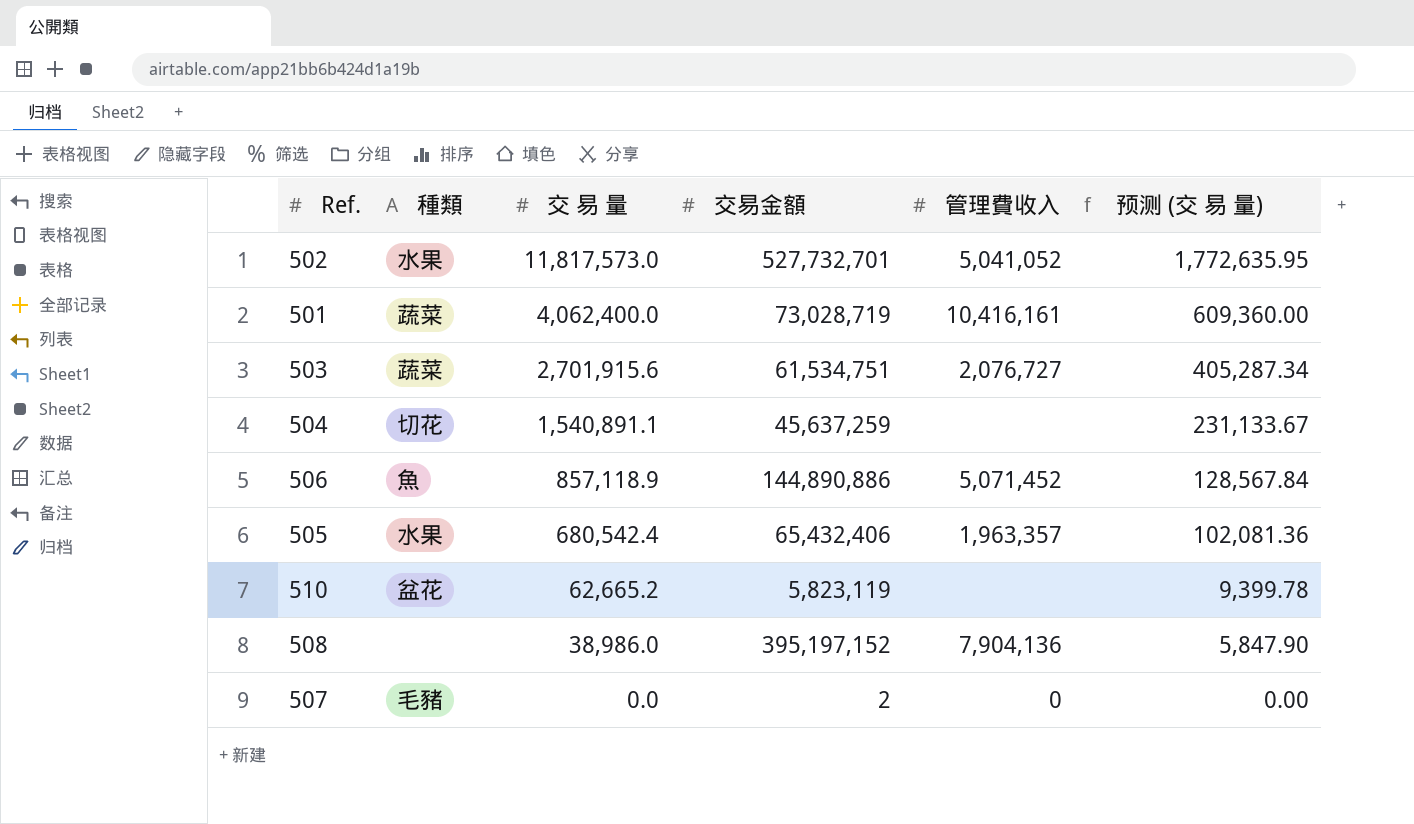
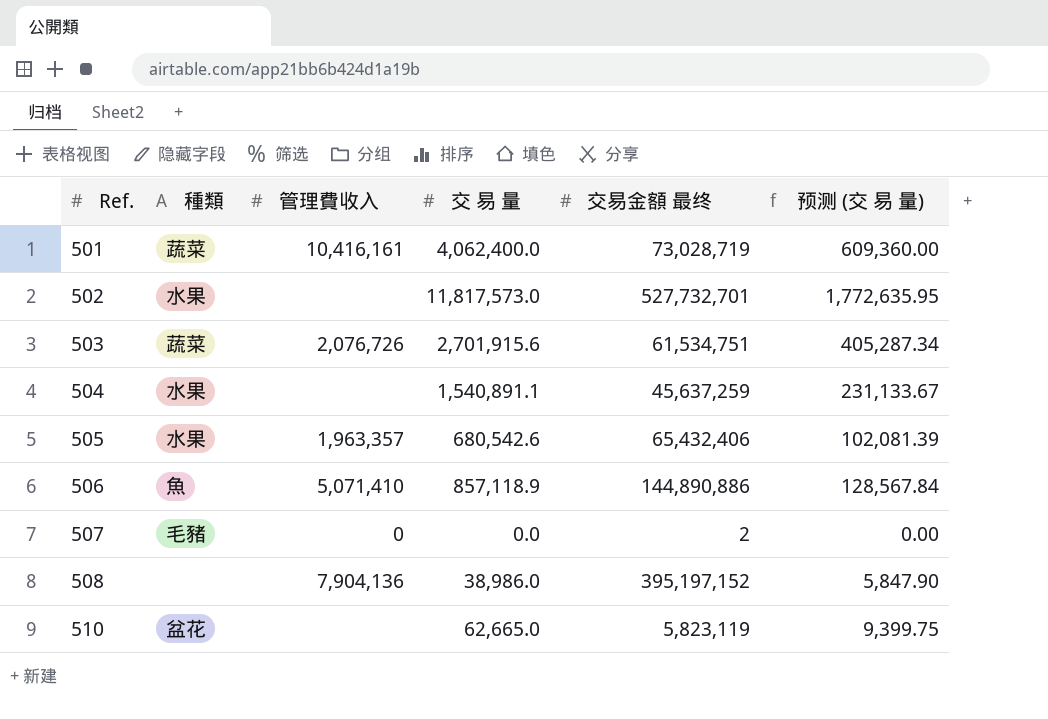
row order: 交 易 量 descending -> Ref. ascending
column 管理費收入 | position: 5 -> 3
column name: 交易金額 -> 交易金額 最终
502 | 管理費收入: 5,041,052 -> none
503 | 管理費收入: 2,076,727 -> 2,076,726
504 | 種類: 切花 -> 水果
505 | 交 易 量: 680,542.4 -> 680,542.6
505 | 预测 (交 易 量): 102,081.36 -> 102,081.39
506 | 管理費收入: 5,071,452 -> 5,071,410
510 | 交 易 量: 62,665.2 -> 62,665.0
510 | 预测 (交 易 量): 9,399.78 -> 9,399.75

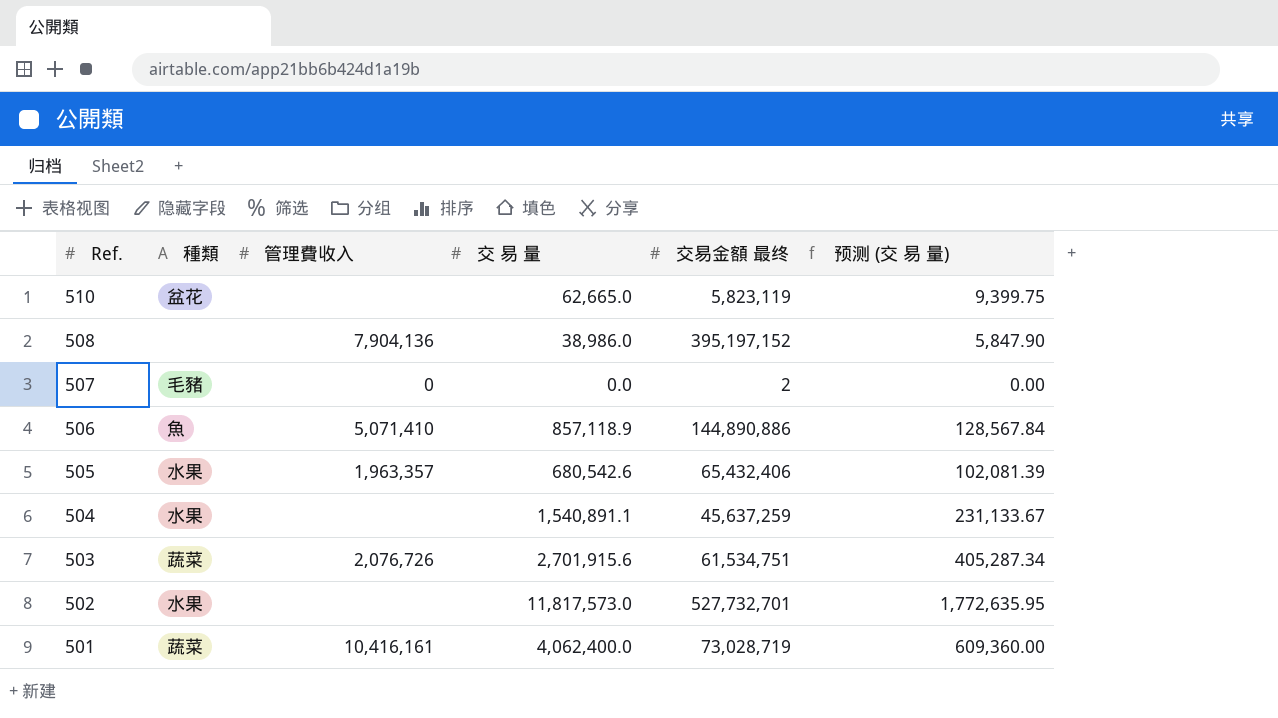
row order: Ref. ascending -> Ref. descending

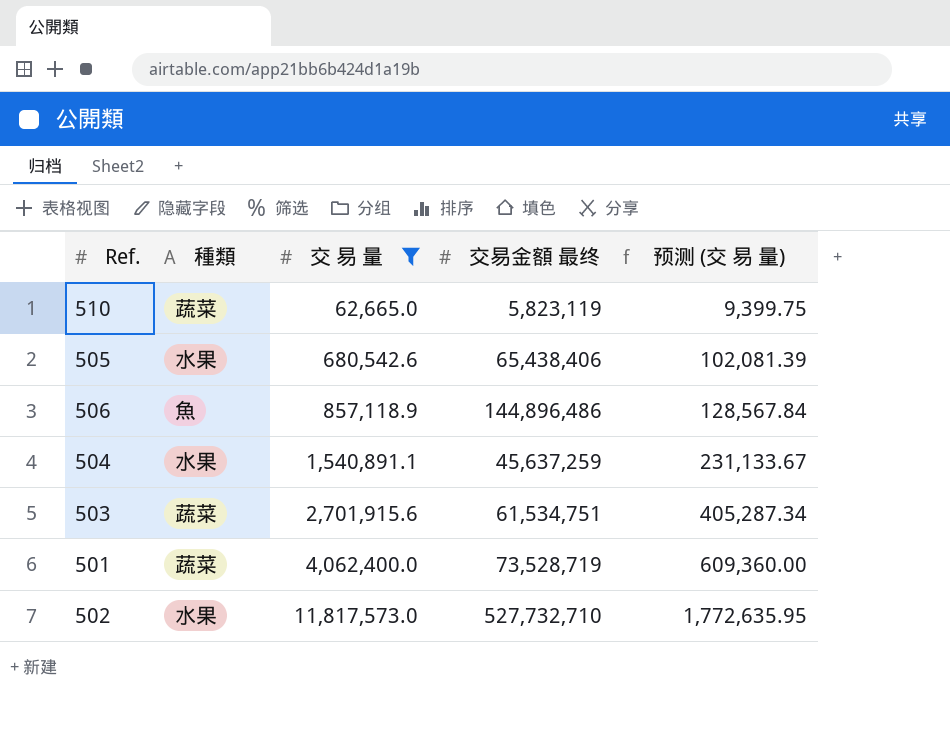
filter: none -> 交 易 量 >= 62,665.0
row order: Ref. descending -> 交 易 量 ascending
column 管理費收入 | position: 3 -> none
510 | 種類: 盆花 -> 蔬菜
505 | 交易金額 最终: 65,432,406 -> 65,438,406
506 | 交易金額 最终: 144,890,886 -> 144,896,486
501 | 交易金額 最终: 73,028,719 -> 73,528,719
502 | 交易金額 最终: 527,732,701 -> 527,732,710

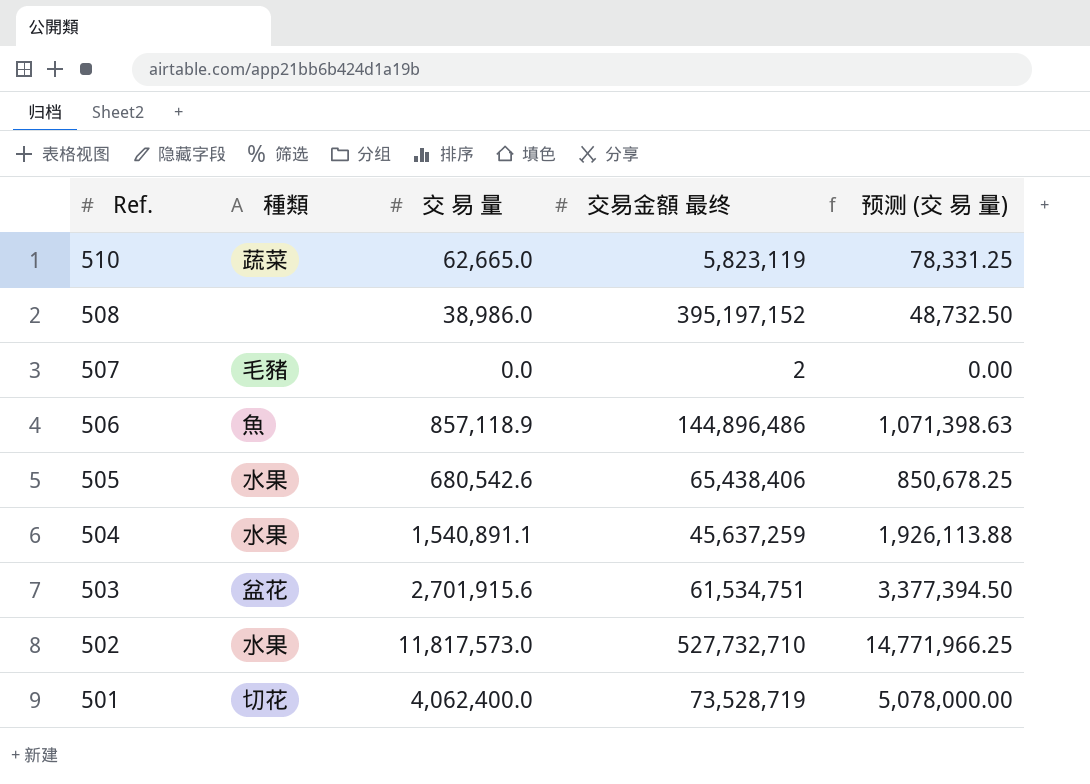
filter: 交 易 量 >= 62,665.0 -> none
row order: 交 易 量 ascending -> Ref. descending
column 预测 (交 易 量) | formula: [交 易 量] * 0.15 -> [交 易 量] * 1.25
503 | 種類: 蔬菜 -> 盆花
501 | 種類: 蔬菜 -> 切花

